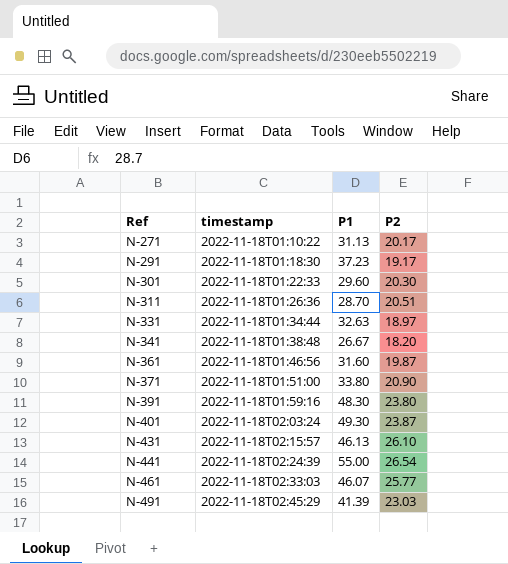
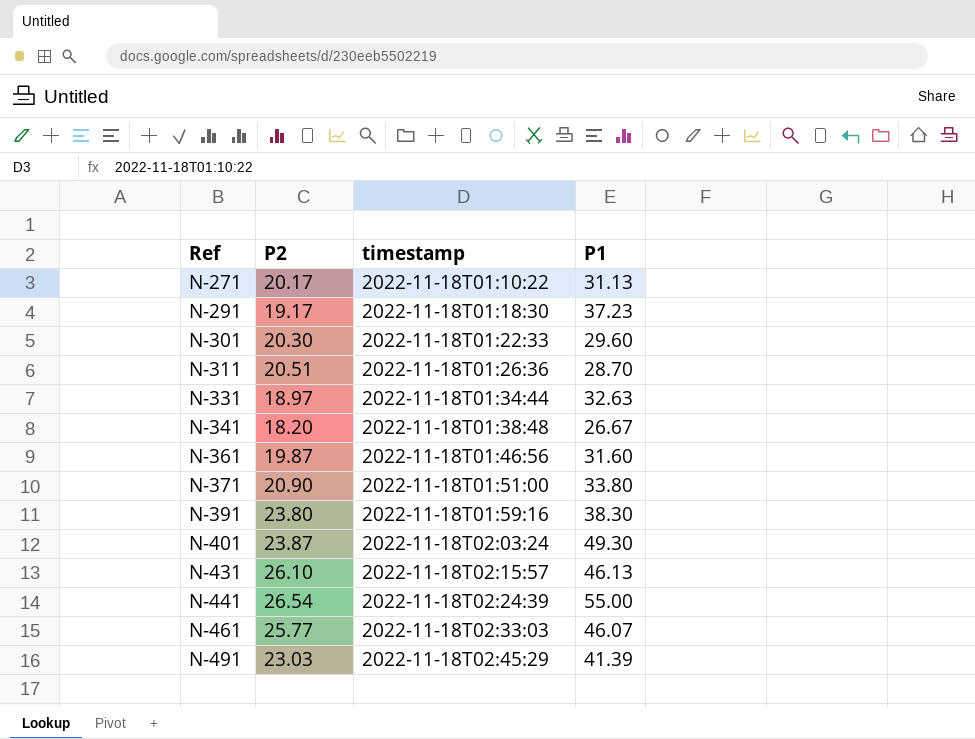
column P2 | position: 4 -> 2
N-391 | P1: 48.30 -> 38.30

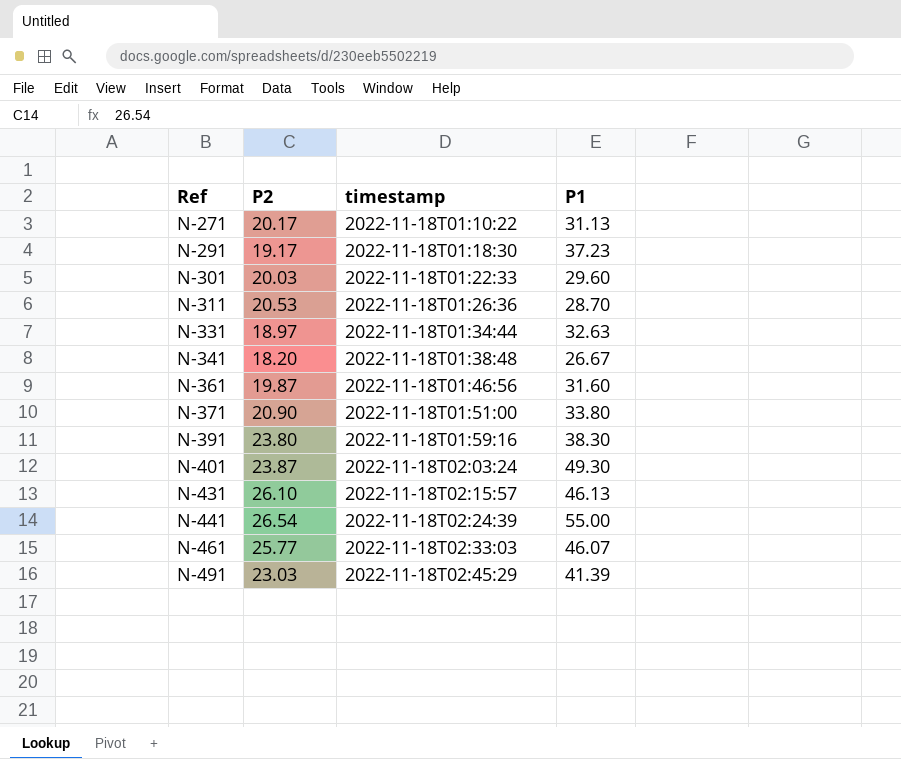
N-301 | P2: 20.30 -> 20.03
N-311 | P2: 20.51 -> 20.53

